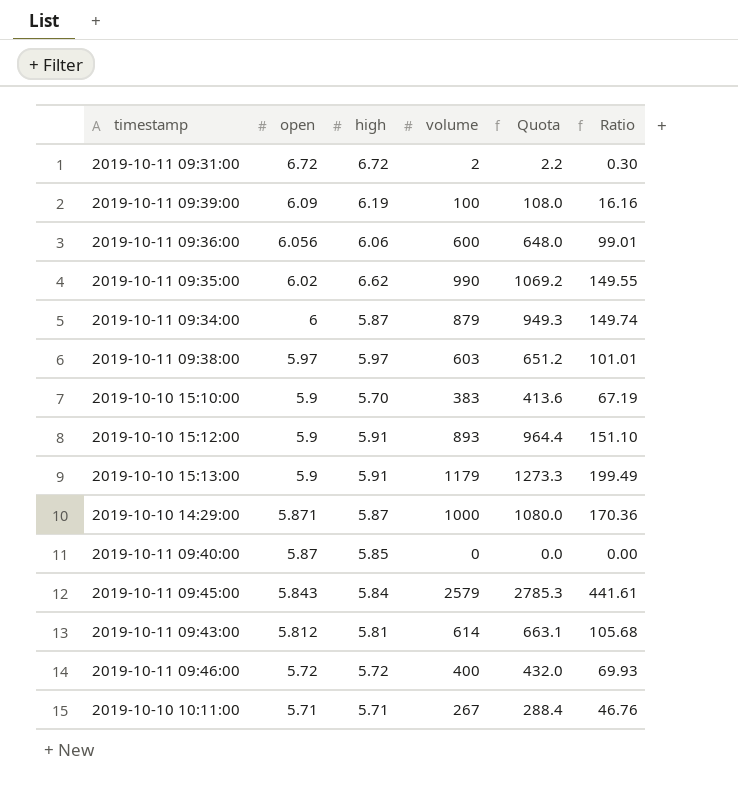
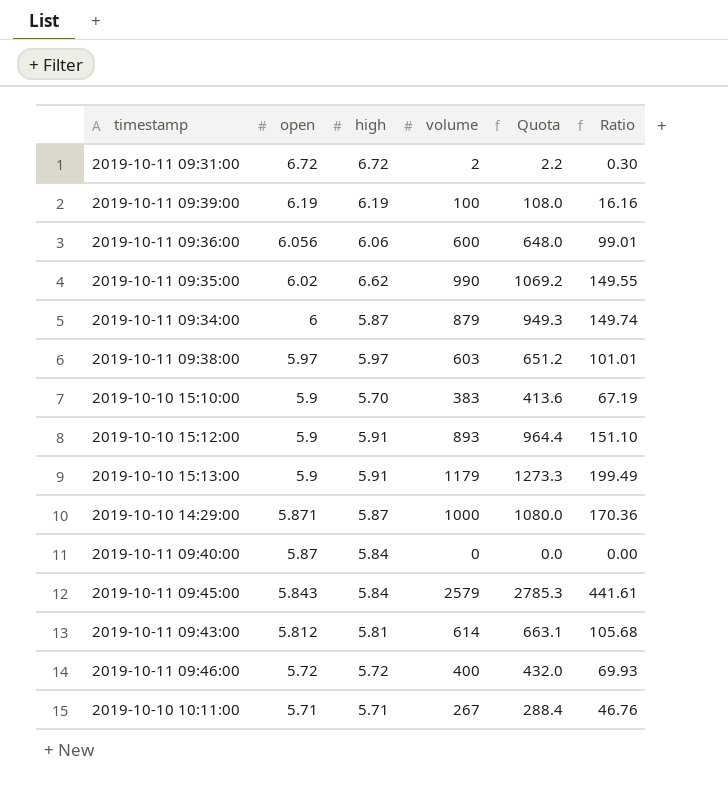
2019-10-11 09:39:00 | open: 6.09 -> 6.19
2019-10-11 09:40:00 | high: 5.85 -> 5.84

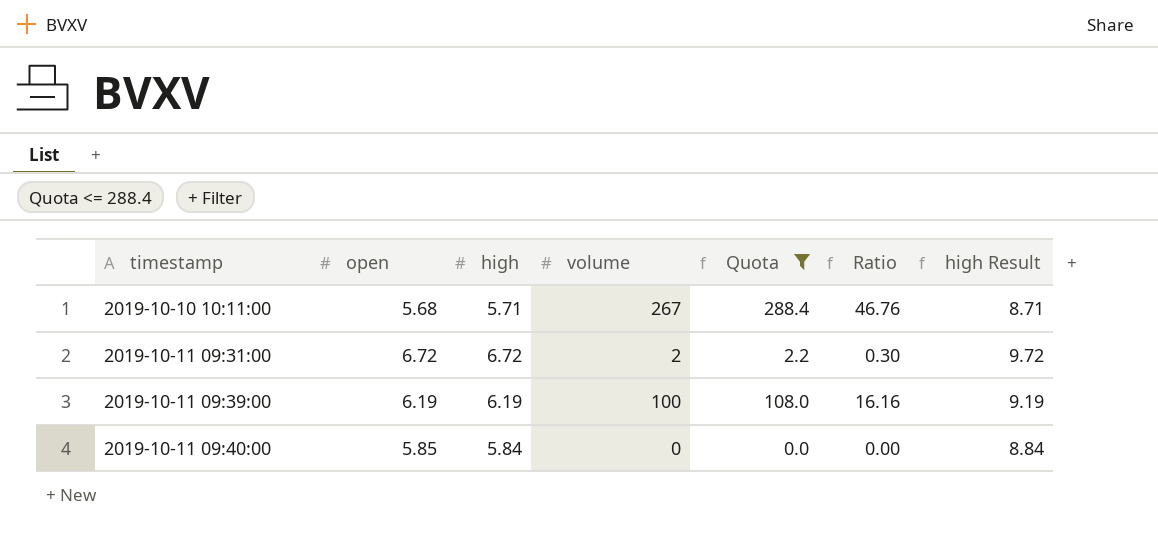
filter: none -> Quota <= 288.4
row order: open descending -> timestamp ascending
column high Result | formula: none -> [high] + 3
2019-10-10 10:11:00 | open: 5.71 -> 5.68
2019-10-11 09:40:00 | open: 5.87 -> 5.85

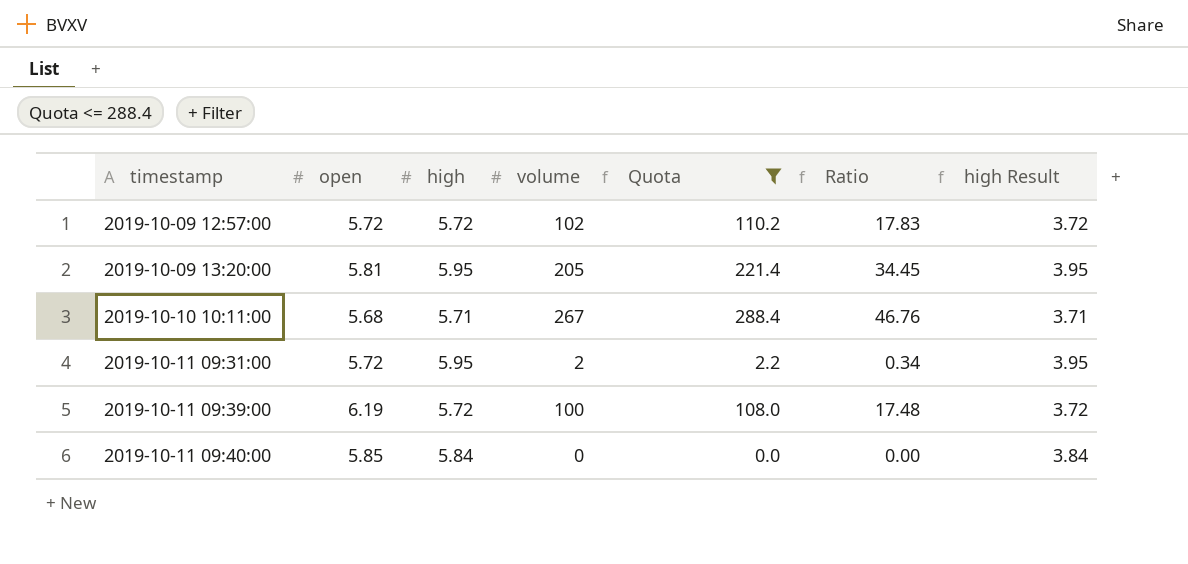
column high Result | formula: [high] + 3 -> [high] - 2
row 2019-10-09 12:57:00: none -> 5.72 | 5.72 | 102 | 110.2 | 17.83 | 3.72
row 2019-10-09 13:20:00: none -> 5.81 | 5.95 | 205 | 221.4 | 34.45 | 3.95
2019-10-11 09:31:00 | open: 6.72 -> 5.72
2019-10-11 09:31:00 | high: 6.72 -> 5.95
2019-10-11 09:31:00 | Ratio: 0.30 -> 0.34
2019-10-11 09:39:00 | high: 6.19 -> 5.72
2019-10-11 09:39:00 | Ratio: 16.16 -> 17.48

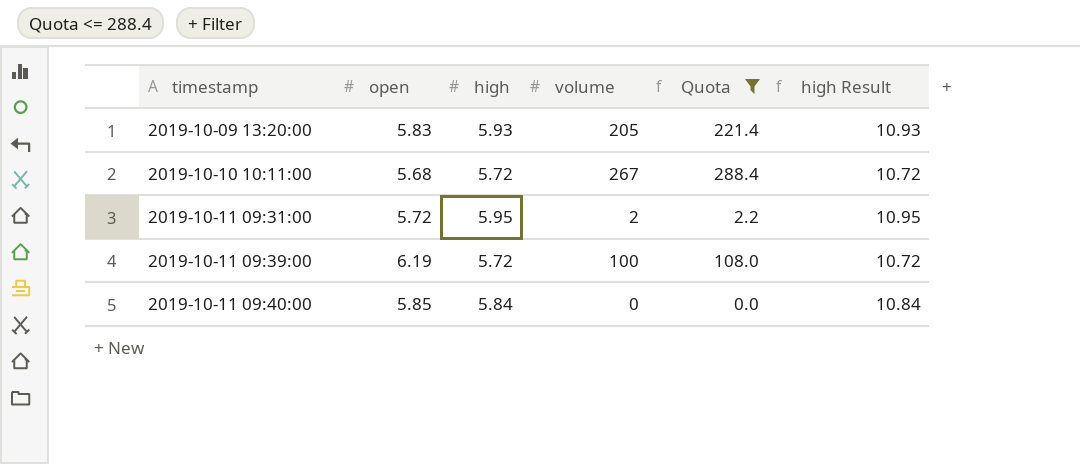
column Ratio | formula: [volume] / [high] -> none
column high Result | formula: [high] - 2 -> [high] + 5
row 2019-10-09 12:57:00: 5.72 | 5.72 | 102 | 110.2 | 17.83 | 3.72 -> none
2019-10-09 13:20:00 | open: 5.81 -> 5.83
2019-10-09 13:20:00 | high: 5.95 -> 5.93
2019-10-10 10:11:00 | high: 5.71 -> 5.72

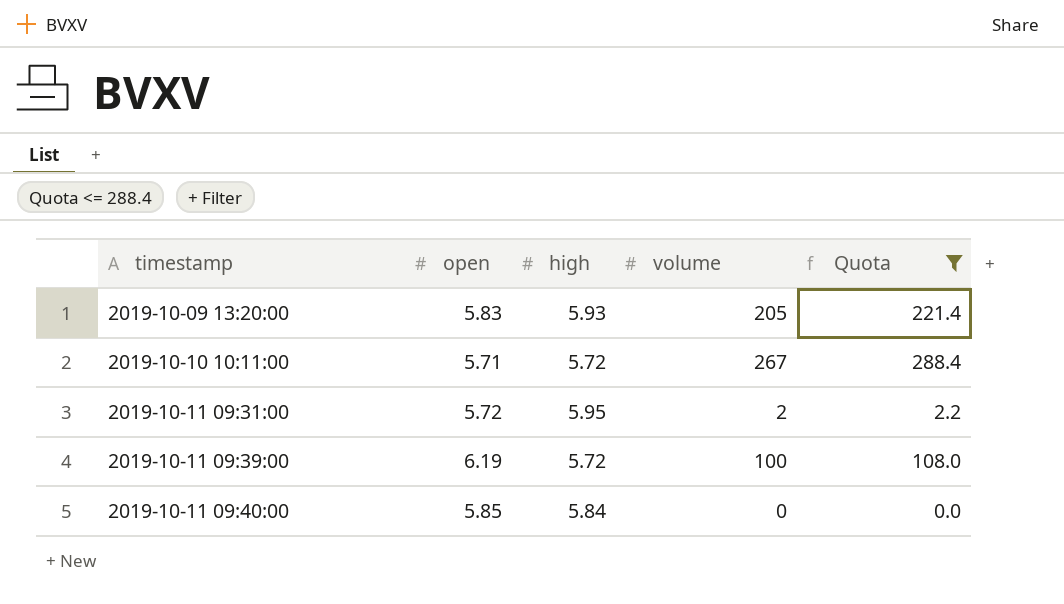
column high Result | formula: [high] + 5 -> none
2019-10-10 10:11:00 | open: 5.68 -> 5.71

